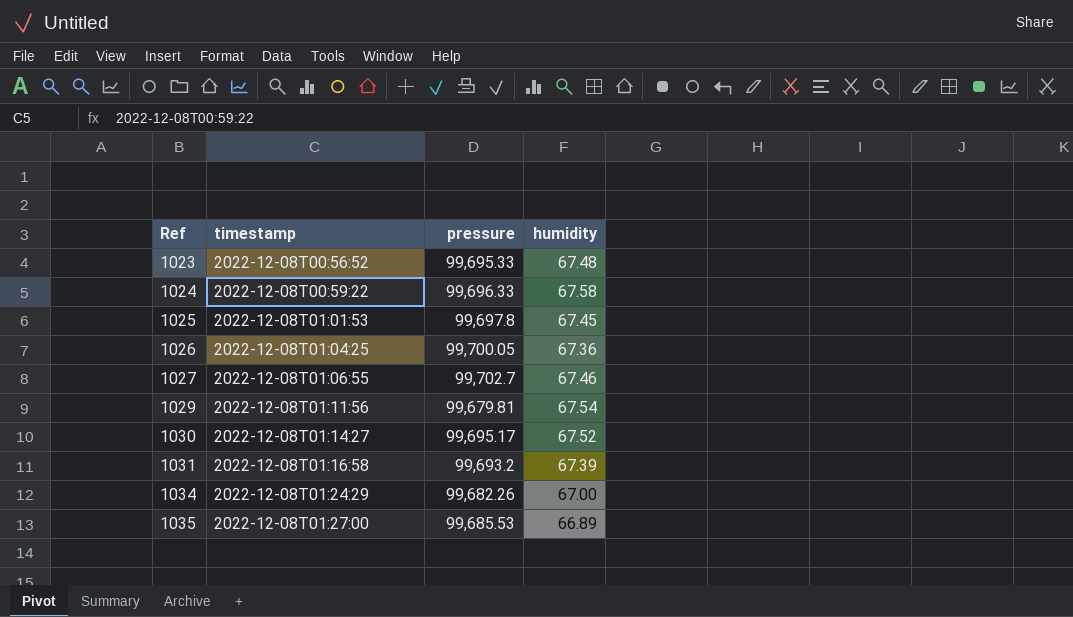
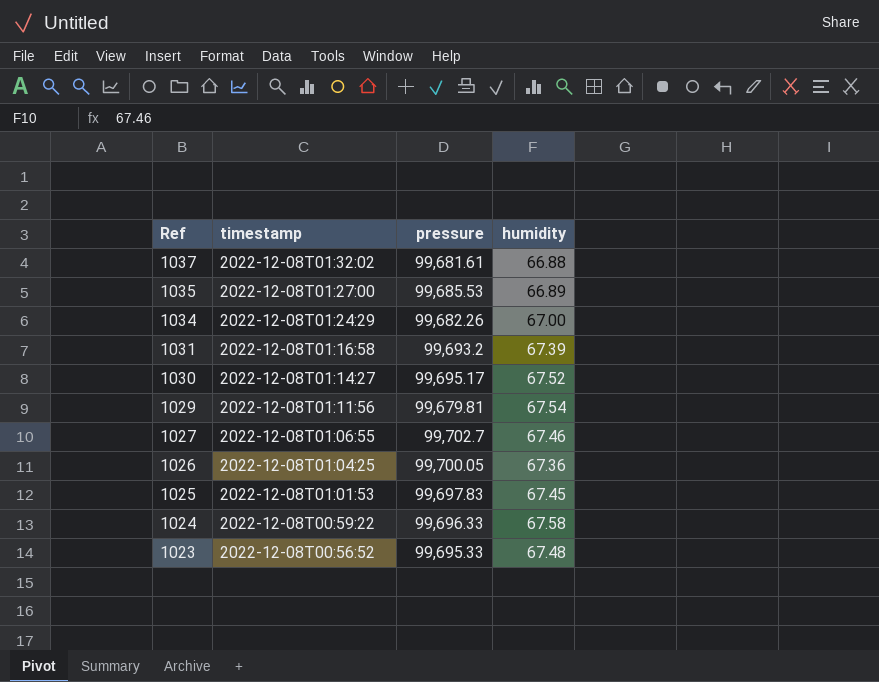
row order: Ref ascending -> Ref descending
row 1037: none -> 2022-12-08T01:32:02 | 99,681.61 | 66.88
1025 | pressure: 99,697.8 -> 99,697.83

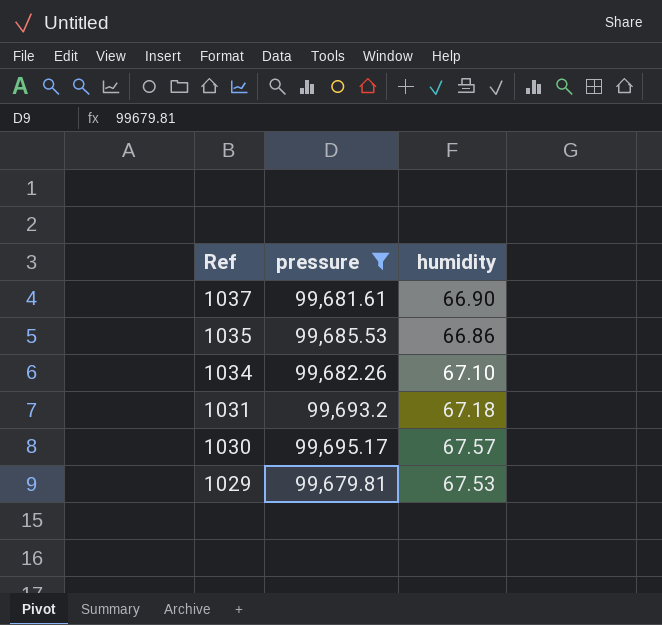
filter: none -> pressure <= 99,695.17
column timestamp | position: 2 -> none
1037 | humidity: 66.88 -> 66.90
1035 | humidity: 66.89 -> 66.86
1034 | humidity: 67.00 -> 67.10
1031 | humidity: 67.39 -> 67.18
1030 | humidity: 67.52 -> 67.57
1029 | humidity: 67.54 -> 67.53

